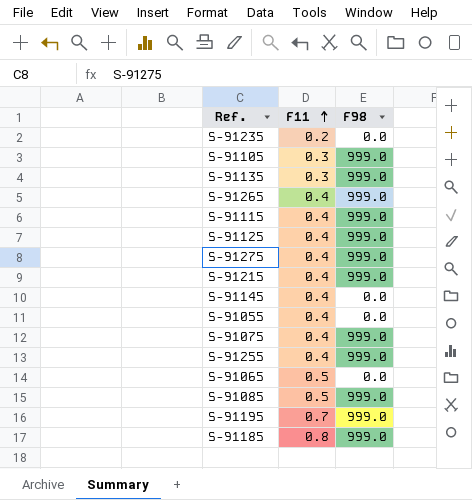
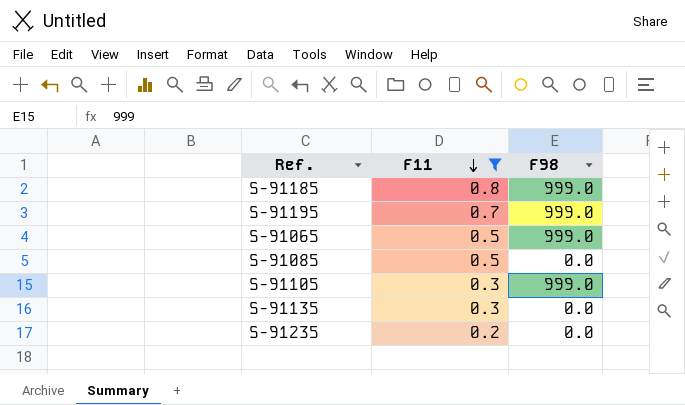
filter: none -> F11 != 0.4
row order: F11 ascending -> F11 descending
S-91065 | F98: 0.0 -> 999.0
S-91085 | F98: 999.0 -> 0.0
S-91135 | F98: 999.0 -> 0.0

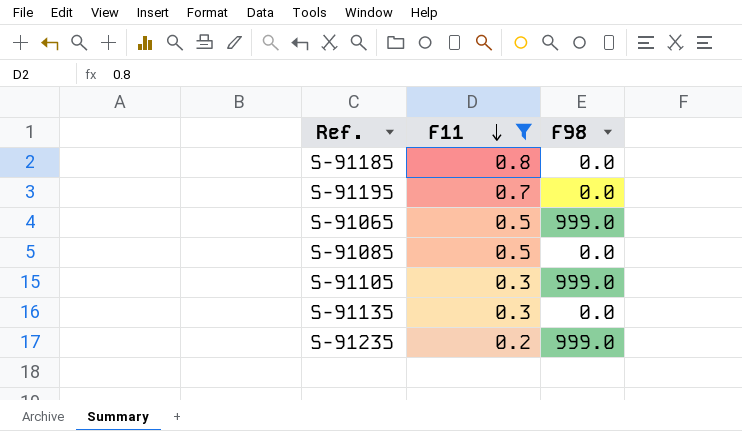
S-91185 | F98: 999.0 -> 0.0
S-91195 | F98: 999.0 -> 0.0
S-91235 | F98: 0.0 -> 999.0

